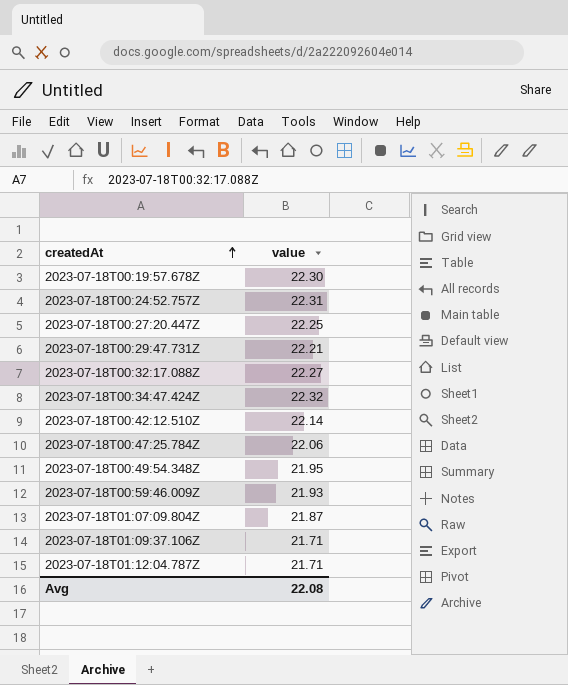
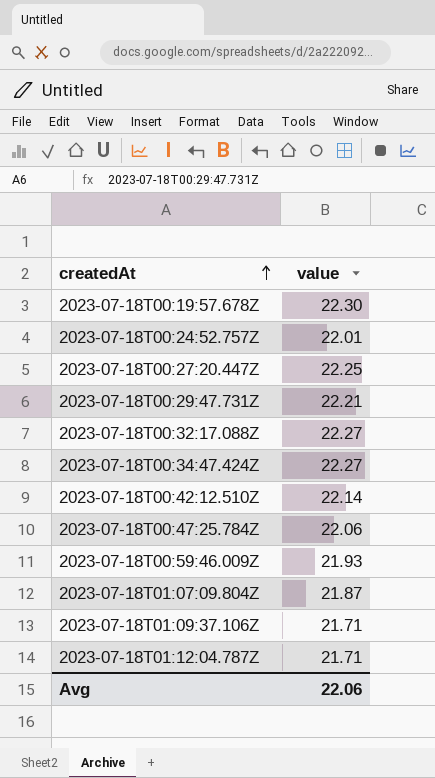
row 2023-07-18T00:49:54.348Z: 21.95 -> none
2023-07-18T00:24:52.757Z | value: 22.31 -> 22.01
2023-07-18T00:34:47.424Z | value: 22.32 -> 22.27
Avg | value: 22.08 -> 22.06

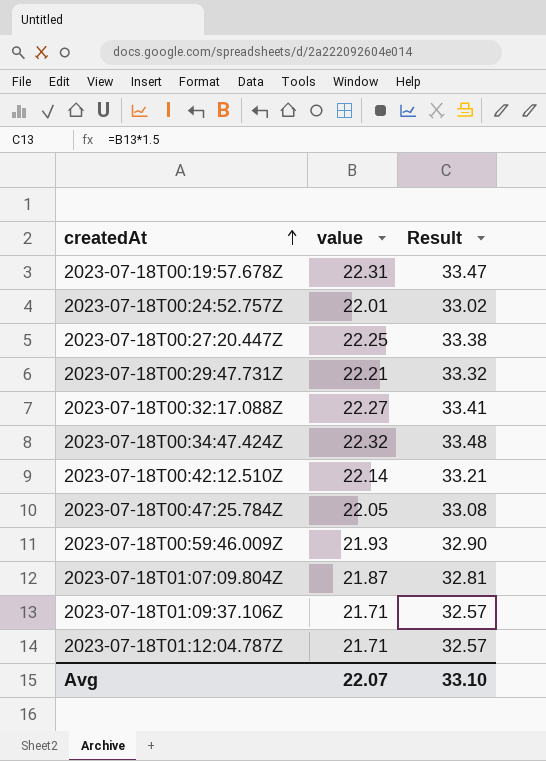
column Result | formula: none -> [value] * 1.5
2023-07-18T00:19:57.678Z | value: 22.30 -> 22.31
2023-07-18T00:34:47.424Z | value: 22.27 -> 22.32
2023-07-18T00:47:25.784Z | value: 22.06 -> 22.05
Avg | value: 22.06 -> 22.07

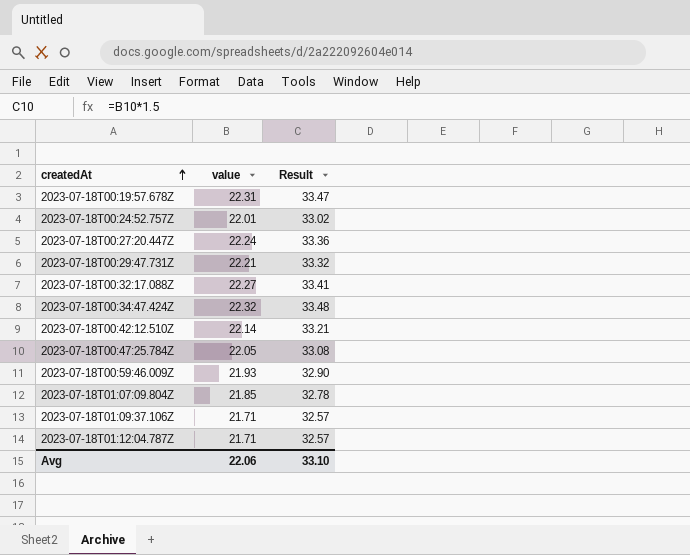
2023-07-18T00:27:20.447Z | value: 22.25 -> 22.24
2023-07-18T00:27:20.447Z | Result: 33.38 -> 33.36
2023-07-18T01:07:09.804Z | value: 21.87 -> 21.85
2023-07-18T01:07:09.804Z | Result: 32.81 -> 32.78
Avg | value: 22.07 -> 22.06

